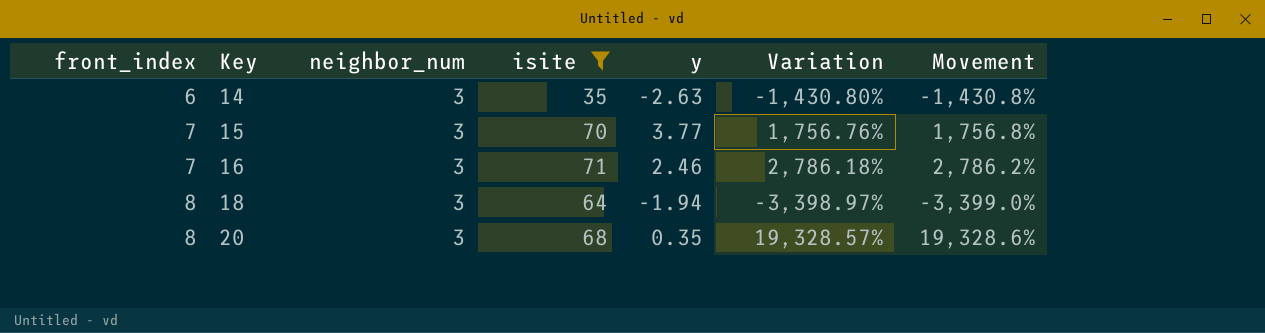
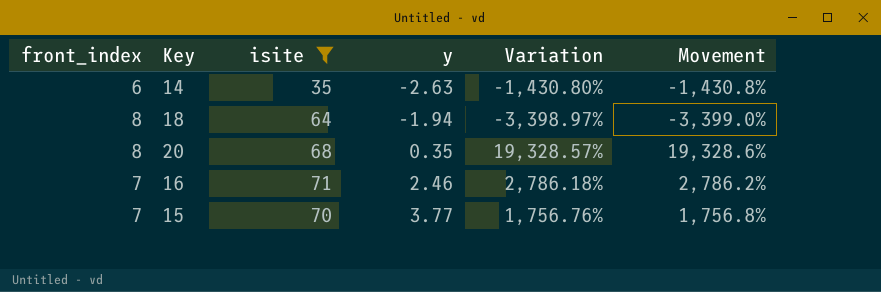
row order: front_index ascending -> y ascending
column neighbor_num | position: 3 -> none

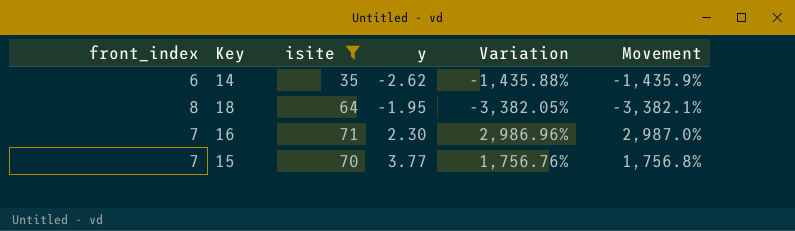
row 20: 8 | 68 | 0.35 | 19,328.57% | 19,328.6% -> none
14 | y: -2.63 -> -2.62
14 | Variation: -1,430.80% -> -1,435.88%
14 | Movement: -1,430.8% -> -1,435.9%
18 | y: -1.94 -> -1.95
18 | Variation: -3,398.97% -> -3,382.05%
18 | Movement: -3,399.0% -> -3,382.1%
16 | y: 2.46 -> 2.30
16 | Variation: 2,786.18% -> 2,986.96%
16 | Movement: 2,786.2% -> 2,987.0%

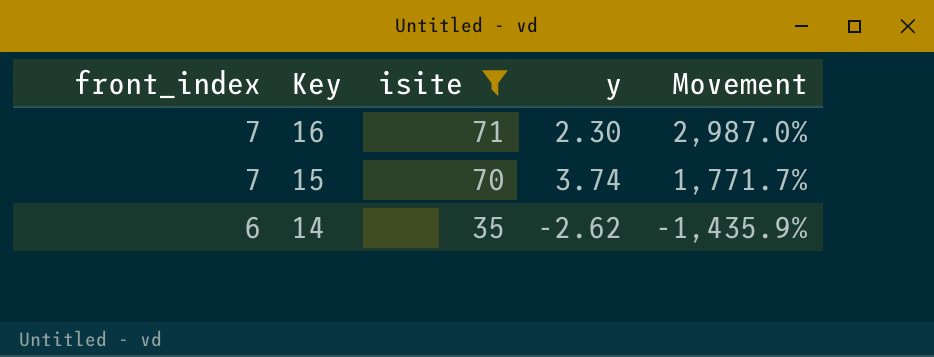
row order: y ascending -> front_index descending
column Variation | formula: ([isite] - [y]) / [y] -> none
row 18: 8 | 64 | -1.95 | -3,382.05% | -3,382.1% -> none
15 | y: 3.77 -> 3.74
15 | Movement: 1,756.8% -> 1,771.7%

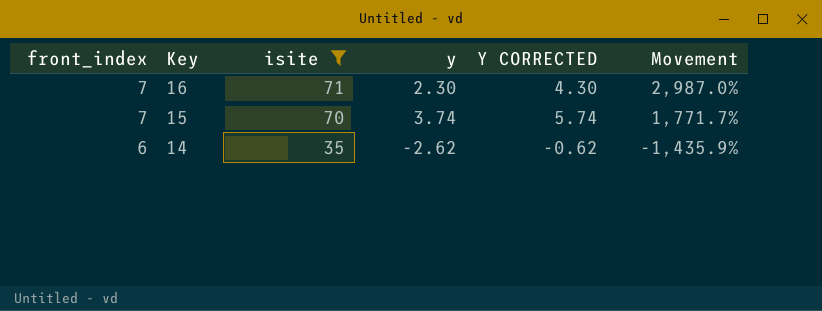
column Y CORRECTED | formula: none -> [y] + 2

